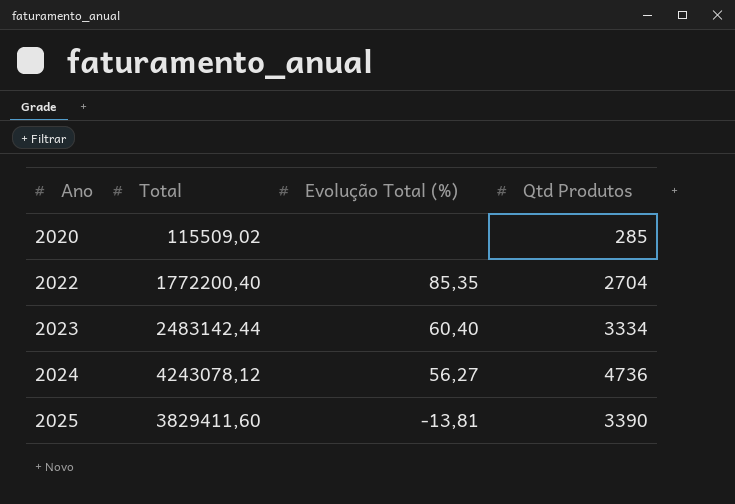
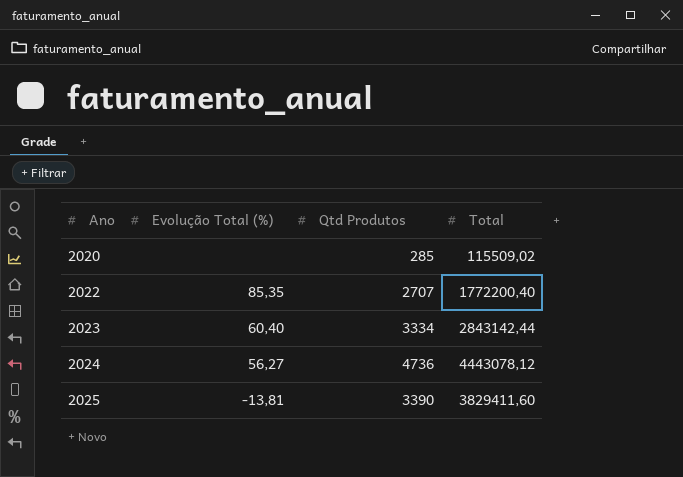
column Total | position: 2 -> 4
2022 | Qtd Produtos: 2704 -> 2707
2023 | Total: 2483142,44 -> 2843142,44
2024 | Total: 4243078,12 -> 4443078,12

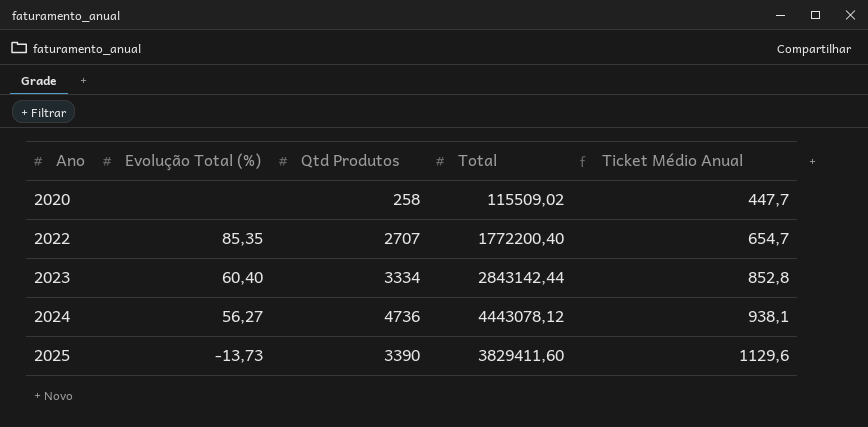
column Ticket Médio Anual | formula: none -> [Total] / [Qtd Produtos]
2020 | Qtd Produtos: 285 -> 258
2025 | Evolução Total (%): -13,81 -> -13,73

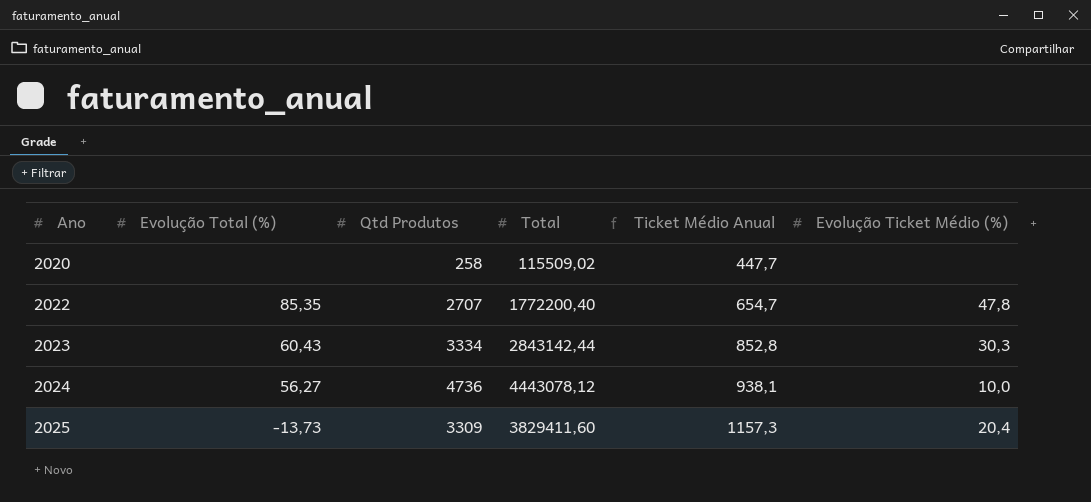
column Evolução Ticket Médio (%) | position: none -> 6
2023 | Evolução Total (%): 60,40 -> 60,43
2025 | Qtd Produtos: 3390 -> 3309
2025 | Ticket Médio Anual: 1129,6 -> 1157,3

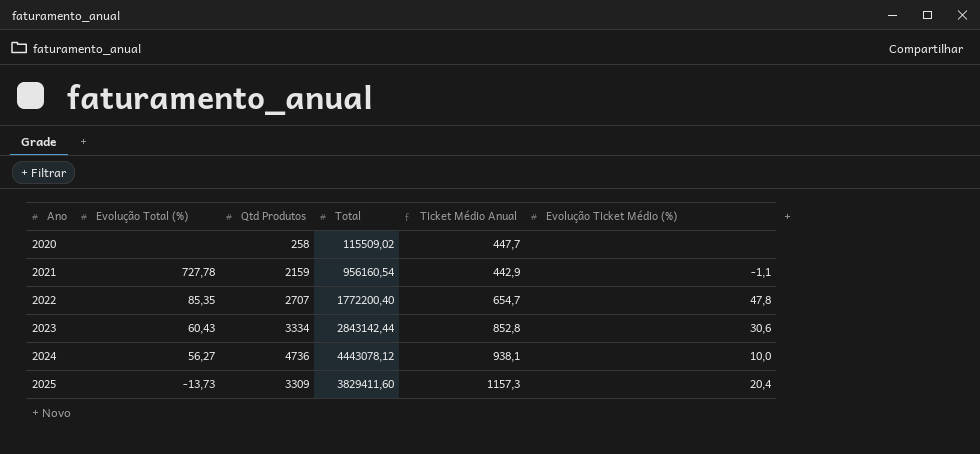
row 2021: none -> 727,78 | 2159 | 956160,54 | 442,9 | -1,1
2023 | Evolução Ticket Médio (%): 30,3 -> 30,6

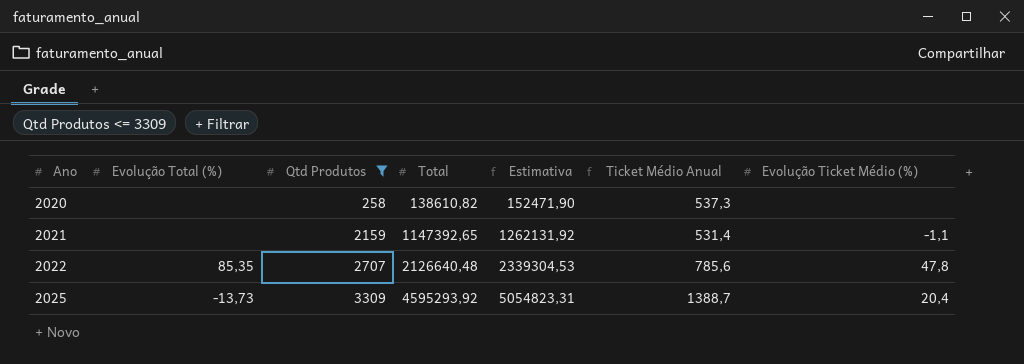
filter: none -> Qtd Produtos <= 3309
column Estimativa | formula: none -> [Total] * 1,1
2020 | Total: 115509,02 -> 138610,82
2020 | Ticket Médio Anual: 447,7 -> 537,3
2021 | Evolução Total (%): 727,78 -> none
2021 | Total: 956160,54 -> 1147392,65
2021 | Ticket Médio Anual: 442,9 -> 531,4
2022 | Total: 1772200,40 -> 2126640,48
2022 | Ticket Médio Anual: 654,7 -> 785,6
2025 | Total: 3829411,60 -> 4595293,92
2025 | Ticket Médio Anual: 1157,3 -> 1388,7

